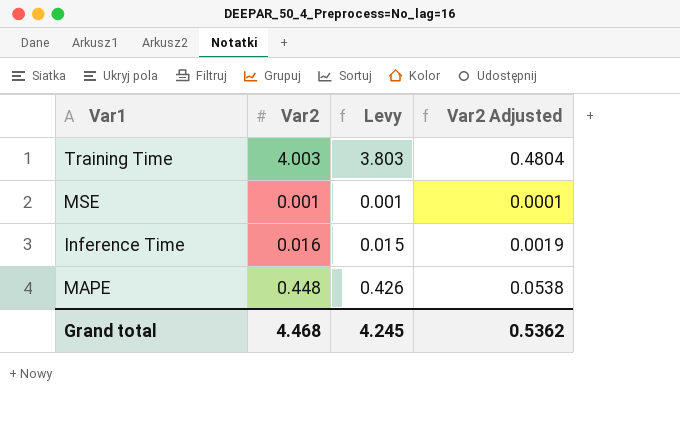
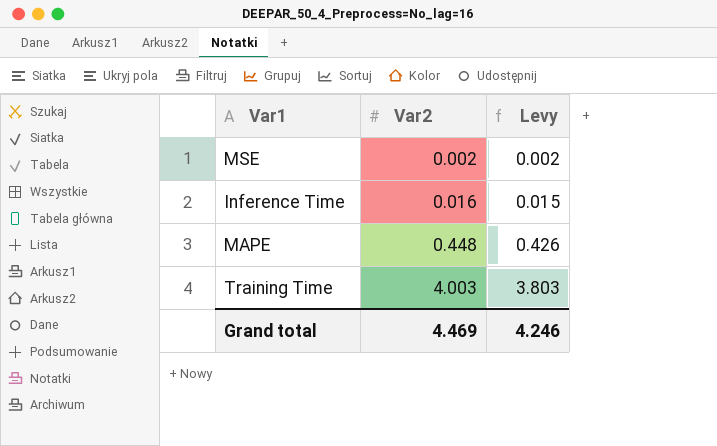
row order: none -> Var2 ascending
column Var2 Adjusted | formula: [Var2] * 0.12 -> none
MSE | Var2: 0.001 -> 0.002
MSE | Levy: 0.001 -> 0.002
Grand total | Var2: 4.468 -> 4.469
Grand total | Levy: 4.245 -> 4.246

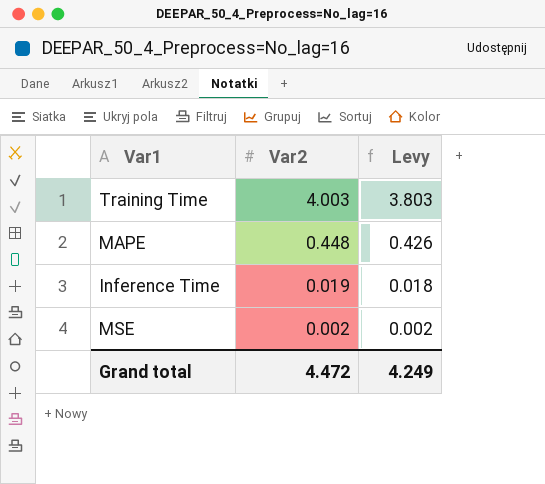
row order: Var2 ascending -> Var2 descending
Inference Time | Var2: 0.016 -> 0.019
Inference Time | Levy: 0.015 -> 0.018
Grand total | Var2: 4.469 -> 4.472
Grand total | Levy: 4.246 -> 4.249

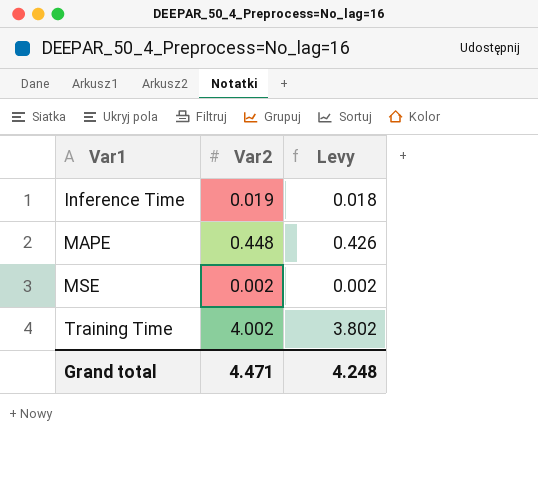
row order: Var2 descending -> Var1 ascending
Training Time | Var2: 4.003 -> 4.002
Training Time | Levy: 3.803 -> 3.802
Grand total | Var2: 4.472 -> 4.471
Grand total | Levy: 4.249 -> 4.248

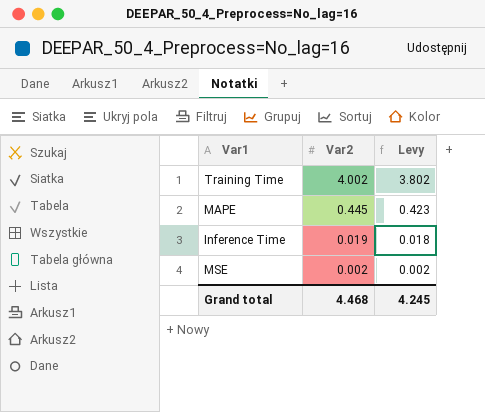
row order: Var1 ascending -> Var2 descending
MAPE | Var2: 0.448 -> 0.445
MAPE | Levy: 0.426 -> 0.423
Grand total | Var2: 4.471 -> 4.468
Grand total | Levy: 4.248 -> 4.245

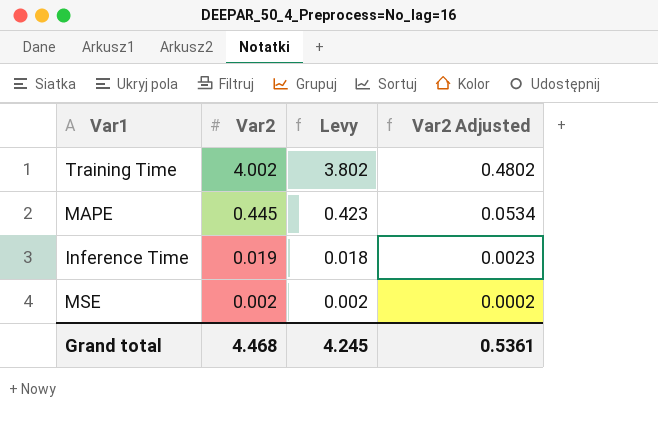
column Var2 Adjusted | formula: none -> [Var2] * 0.12

